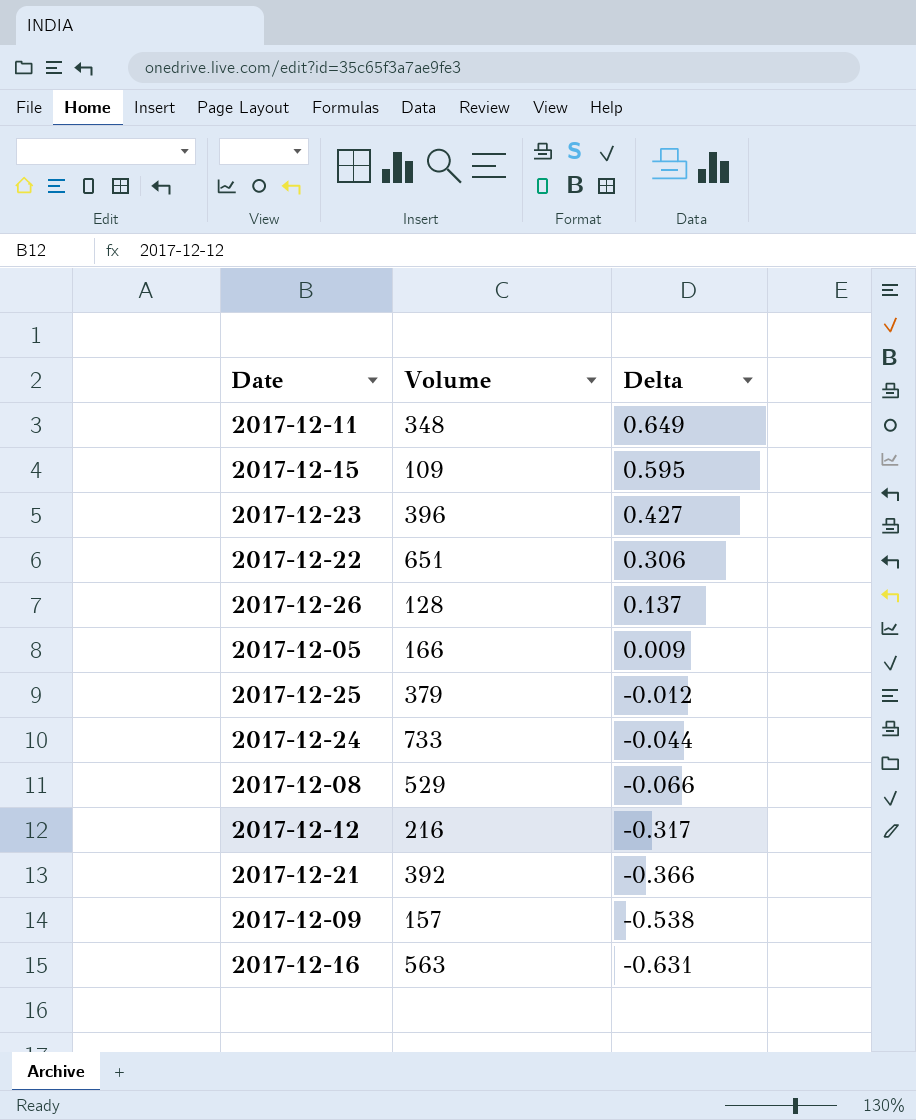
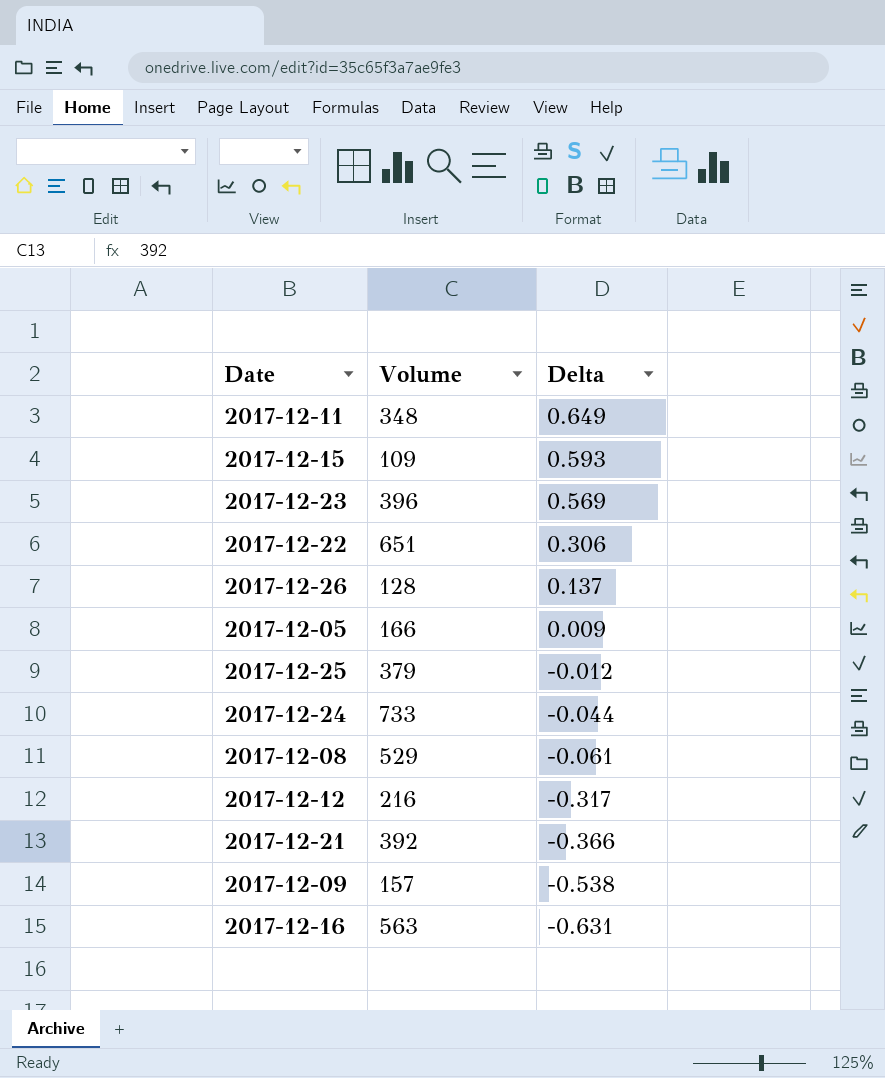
2017-12-15 | Delta: 0.595 -> 0.593
2017-12-23 | Delta: 0.427 -> 0.569
2017-12-08 | Delta: -0.066 -> -0.061

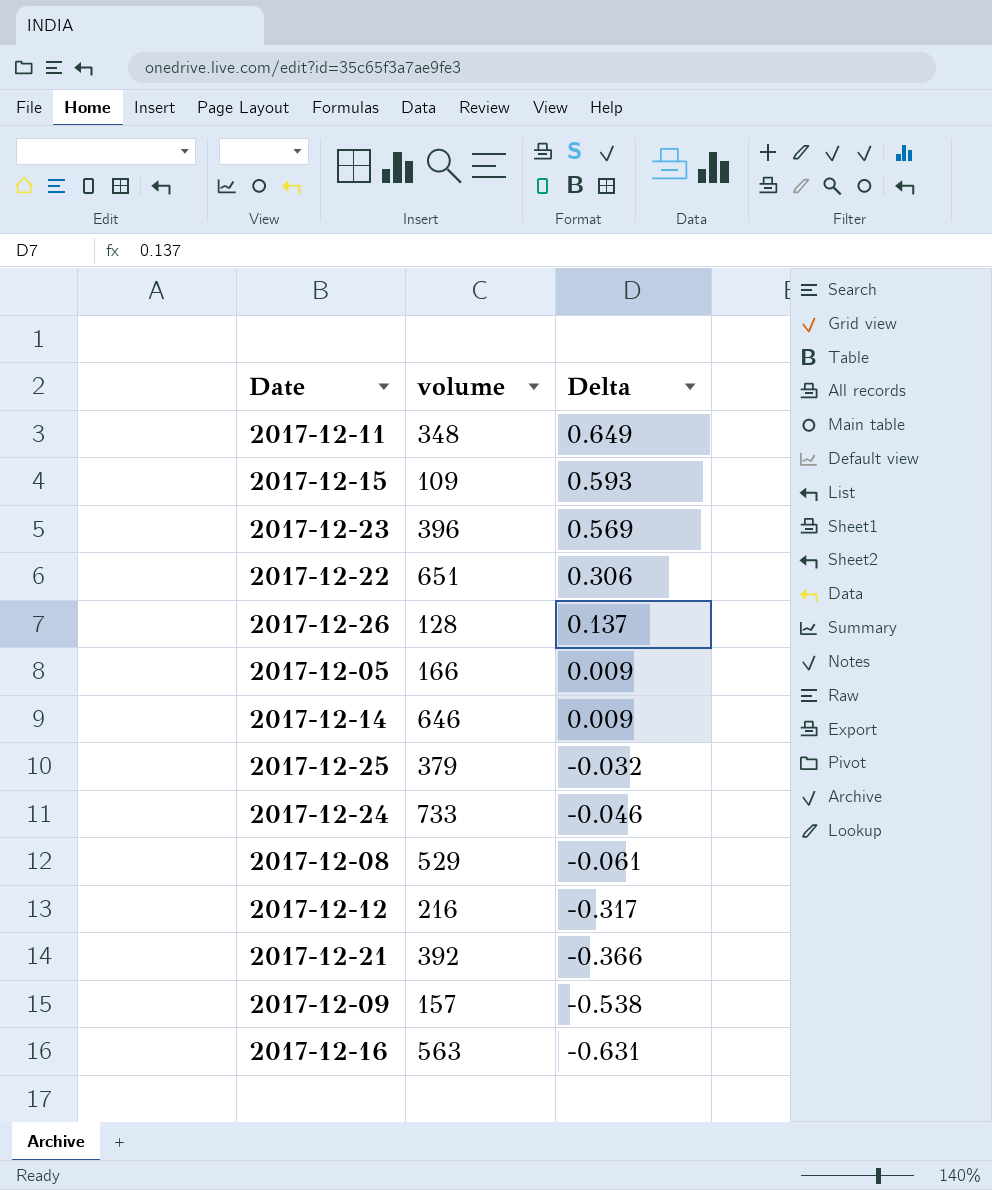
column name: Volume -> volume
row 2017-12-14: none -> 646 | 0.009
2017-12-25 | Delta: -0.012 -> -0.032
2017-12-24 | Delta: -0.044 -> -0.046

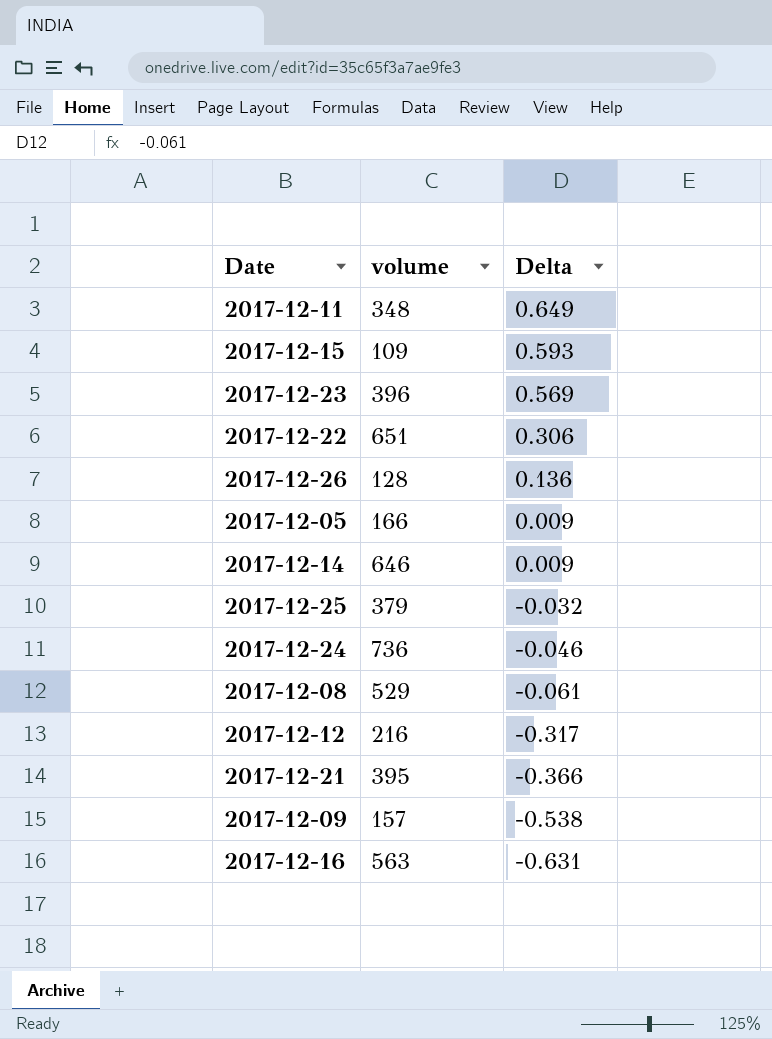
2017-12-26 | Delta: 0.137 -> 0.136
2017-12-24 | volume: 733 -> 736
2017-12-21 | volume: 392 -> 395

